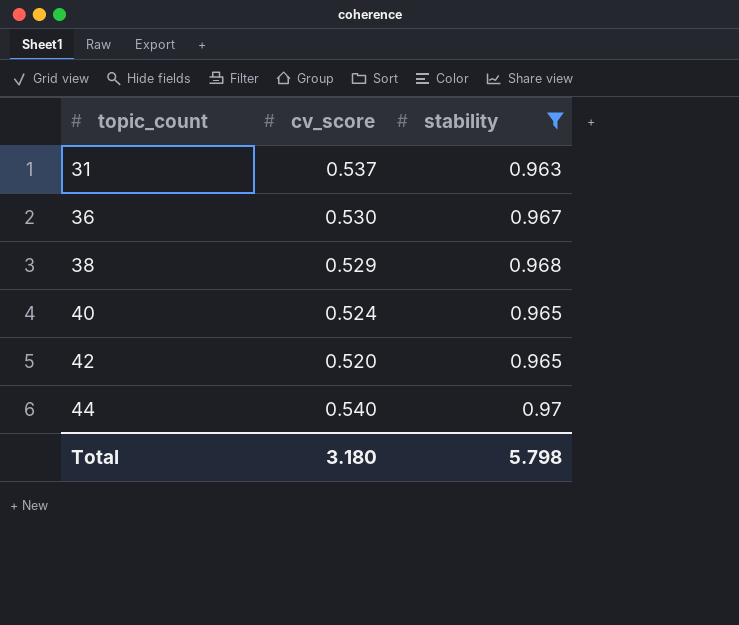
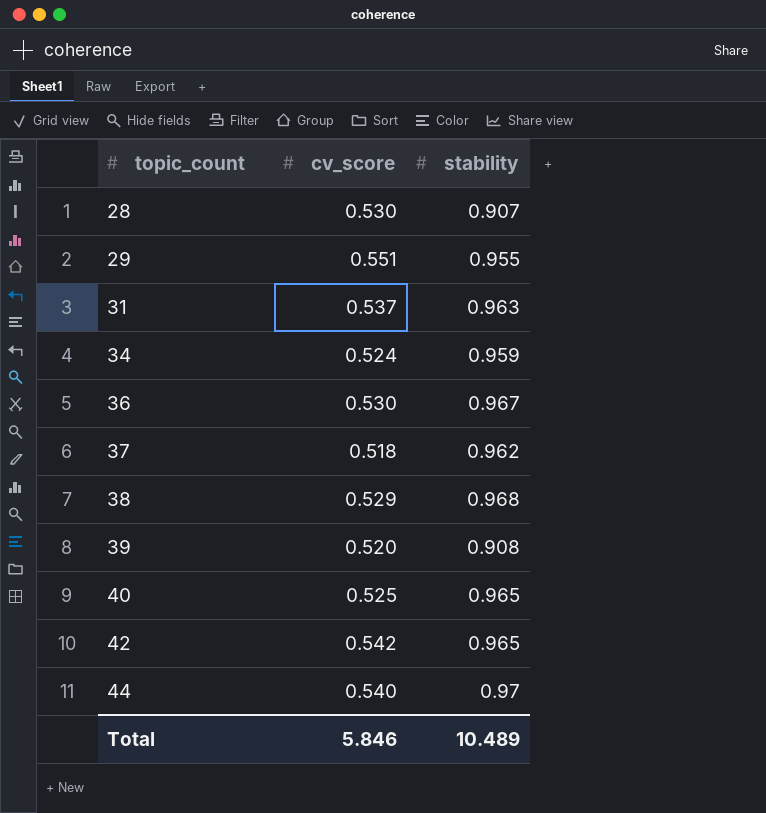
filter: stability >= 0.963 -> none
40 | cv_score: 0.524 -> 0.525
42 | cv_score: 0.520 -> 0.542
Total | cv_score: 3.180 -> 5.846
Total | stability: 5.798 -> 10.489

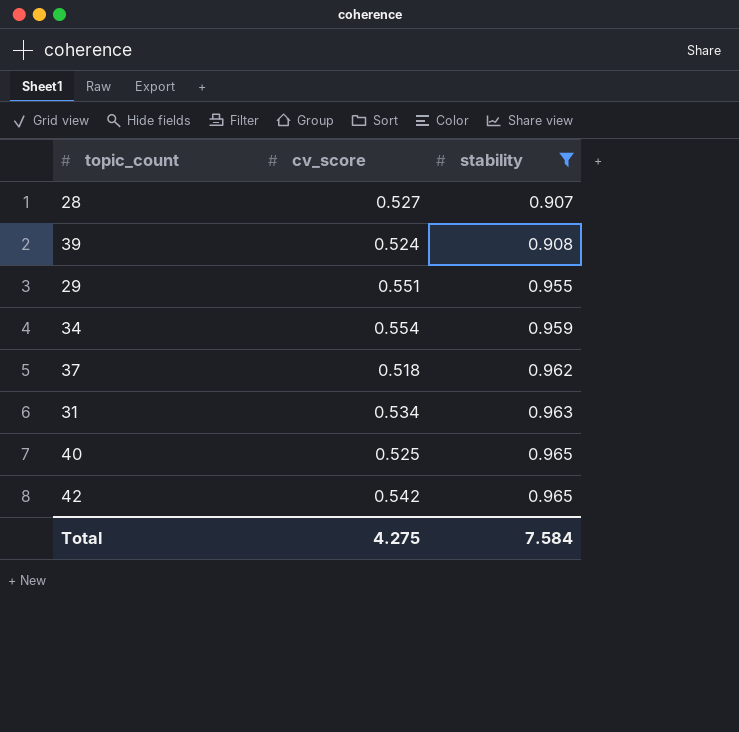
filter: none -> stability <= 0.965
row order: topic_count ascending -> stability ascending
28 | cv_score: 0.530 -> 0.527
39 | cv_score: 0.520 -> 0.524
34 | cv_score: 0.524 -> 0.554
31 | cv_score: 0.537 -> 0.534
Total | cv_score: 5.846 -> 4.275
Total | stability: 10.489 -> 7.584

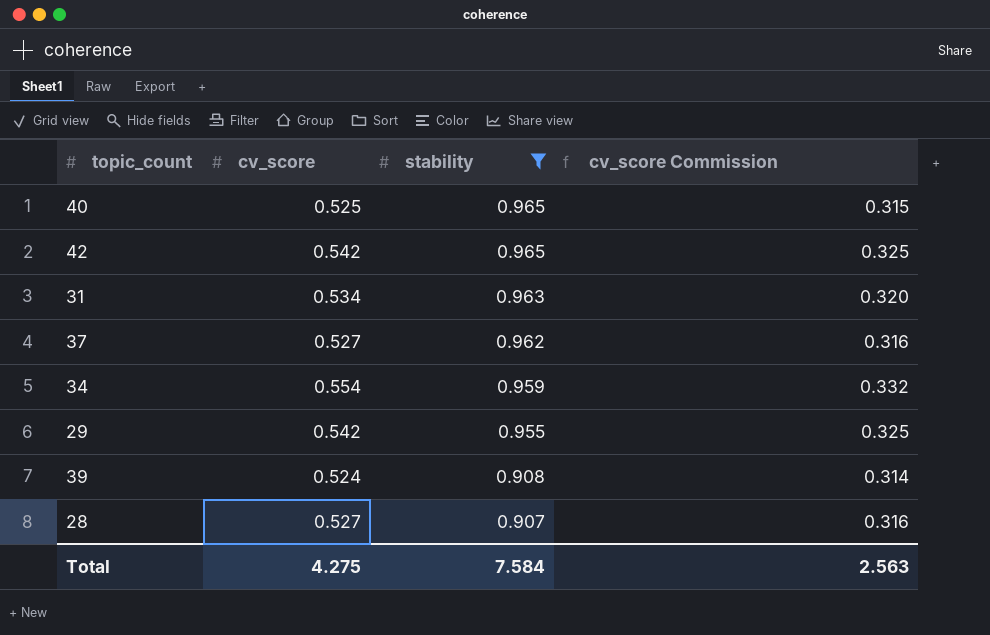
row order: stability ascending -> stability descending
column cv_score Commission | formula: none -> [cv_score] * 0.6
37 | cv_score: 0.518 -> 0.527
29 | cv_score: 0.551 -> 0.542

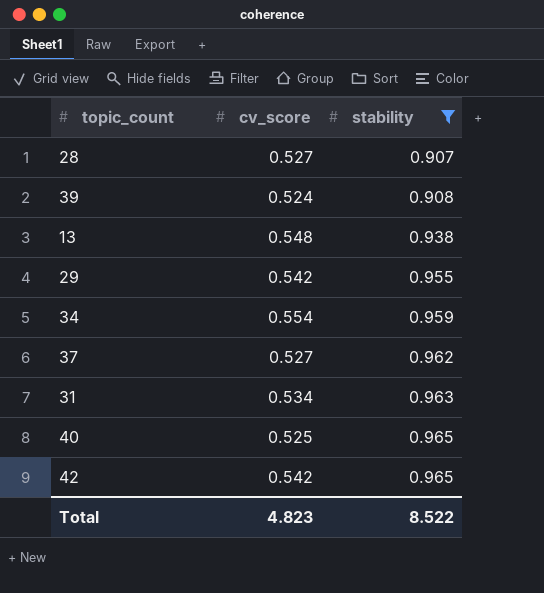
row order: stability descending -> stability ascending
column cv_score Commission | formula: [cv_score] * 0.6 -> none
row 13: none -> 0.548 | 0.938
Total | cv_score: 4.275 -> 4.823
Total | stability: 7.584 -> 8.522

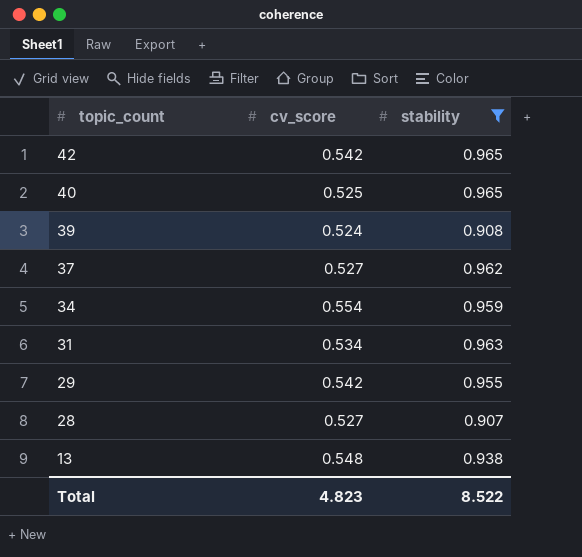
row order: stability ascending -> topic_count descending

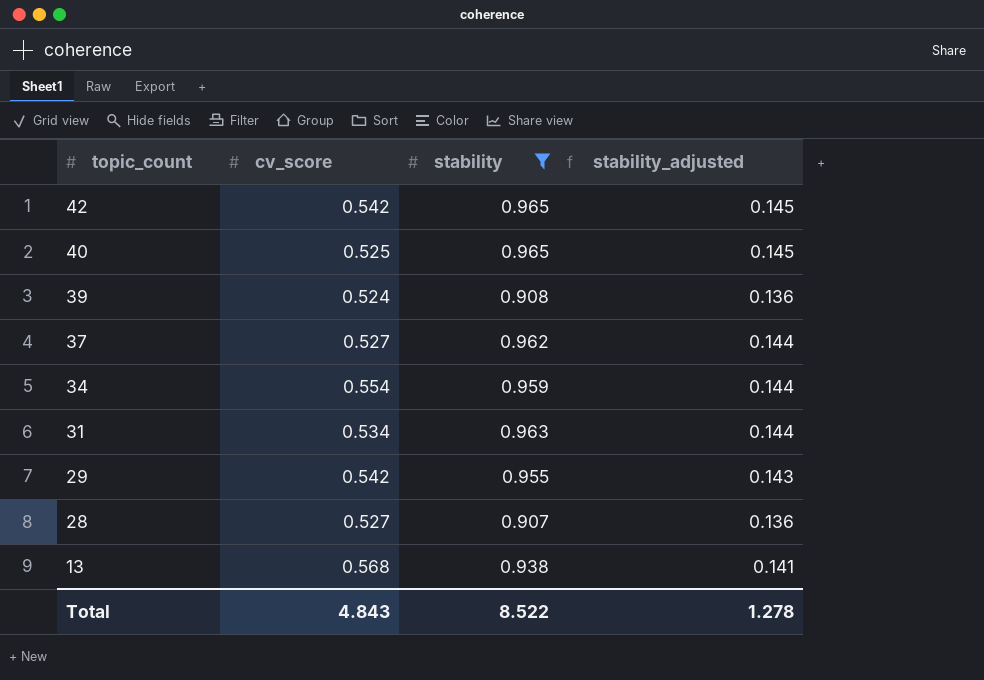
column stability_adjusted | formula: none -> [stability] * 0.15
13 | cv_score: 0.548 -> 0.568
Total | cv_score: 4.823 -> 4.843

